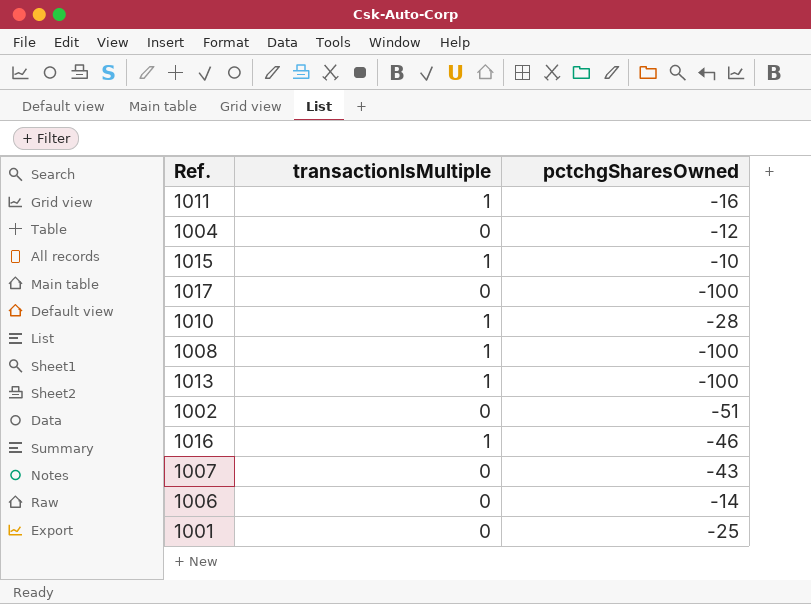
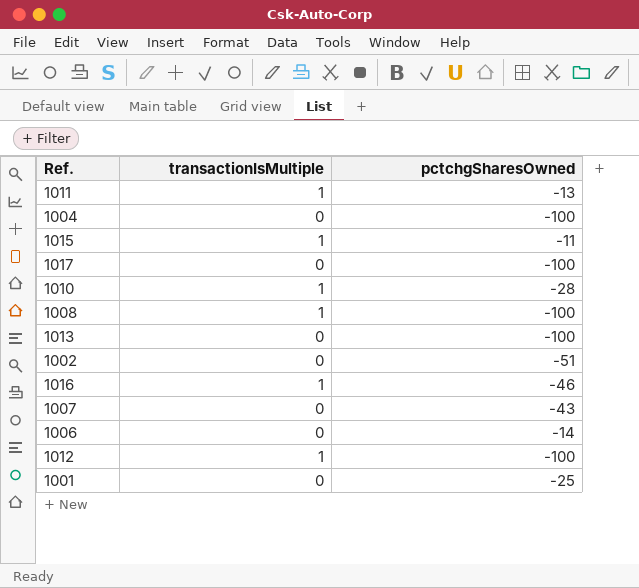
1011 | pctchgSharesOwned: -16 -> -13
1004 | pctchgSharesOwned: -12 -> -100
1015 | pctchgSharesOwned: -10 -> -11
1013 | transactionIsMultiple: 1 -> 0
row 1012: none -> 1 | -100

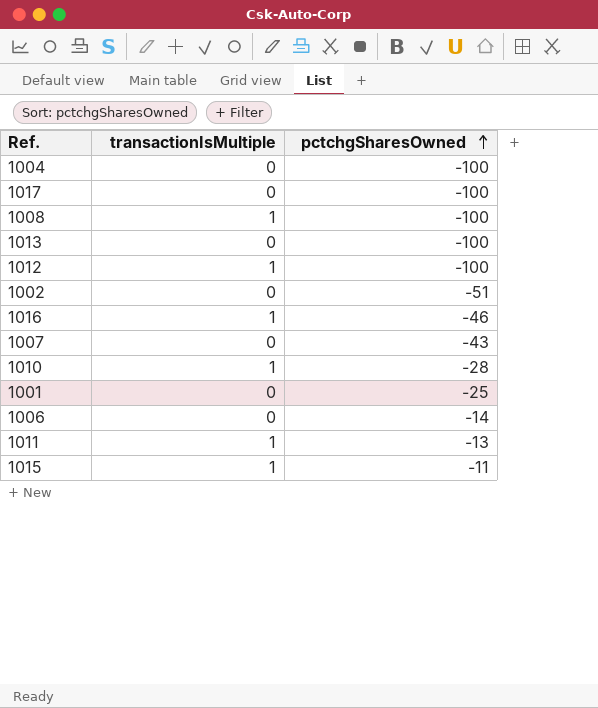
row order: none -> pctchgSharesOwned ascending

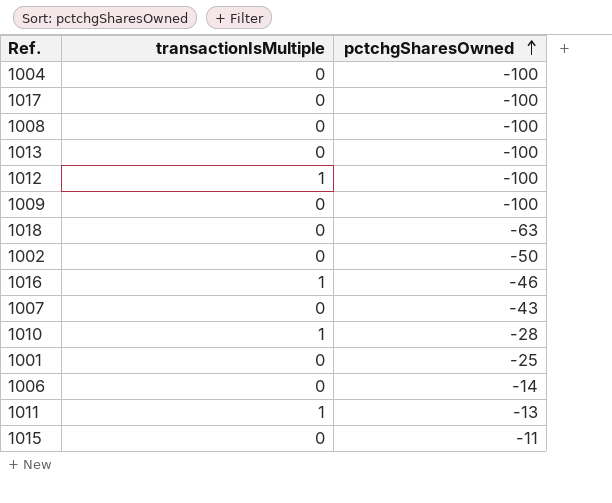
1008 | transactionIsMultiple: 1 -> 0
row 1009: none -> 0 | -100
row 1018: none -> 0 | -63
1002 | pctchgSharesOwned: -51 -> -50
1015 | transactionIsMultiple: 1 -> 0

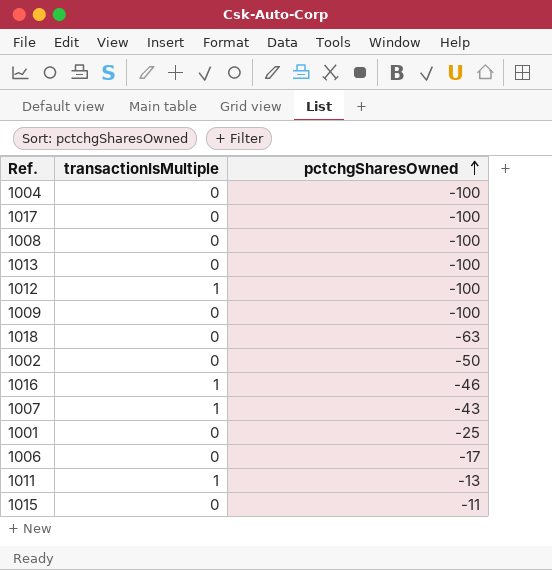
row 1010: 1 | -28 -> none
1007 | transactionIsMultiple: 0 -> 1
1006 | pctchgSharesOwned: -14 -> -17

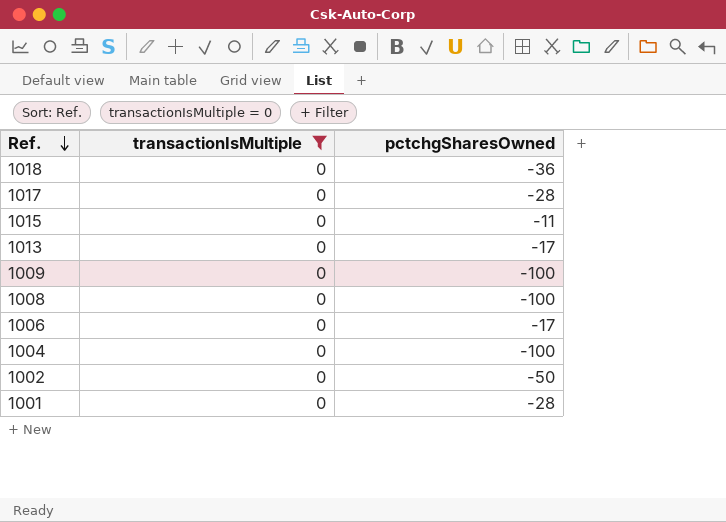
filter: none -> transactionIsMultiple = 0
row order: pctchgSharesOwned ascending -> Ref. descending
1018 | pctchgSharesOwned: -63 -> -36
1017 | pctchgSharesOwned: -100 -> -28
1013 | pctchgSharesOwned: -100 -> -17
1001 | pctchgSharesOwned: -25 -> -28

